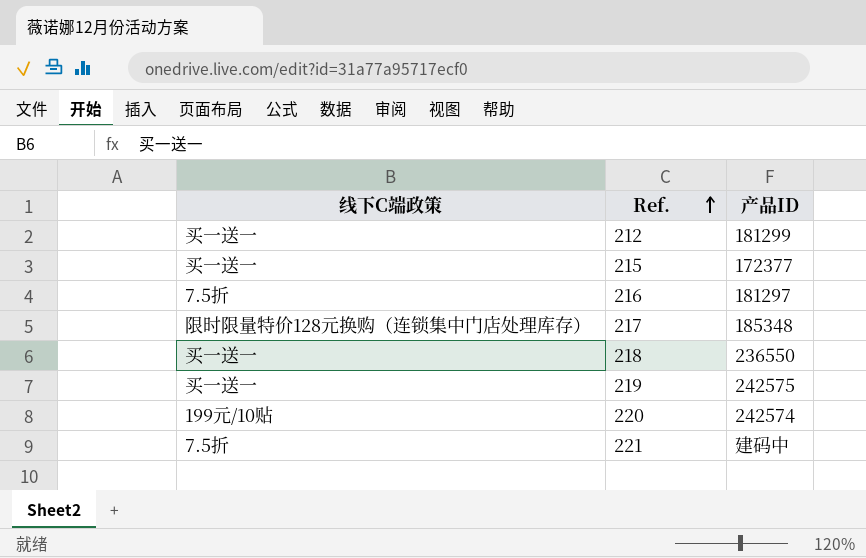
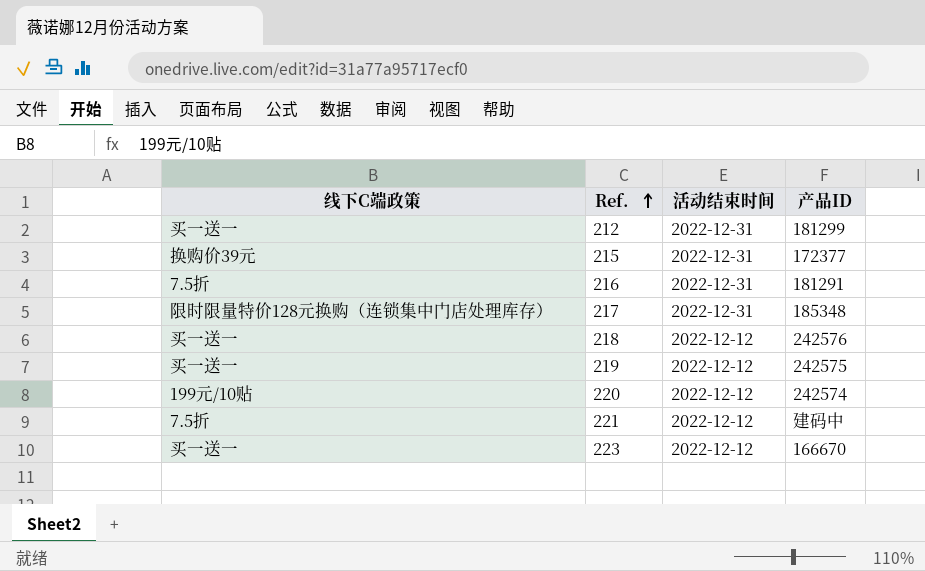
column 活动结束时间 | position: none -> 3
215 | 线下C端政策: 买一送一 -> 换购价39元
216 | 产品ID: 181297 -> 181291
218 | 产品ID: 236550 -> 242576
row 223: none -> 买一送一 | 2022-12-12 | 166670

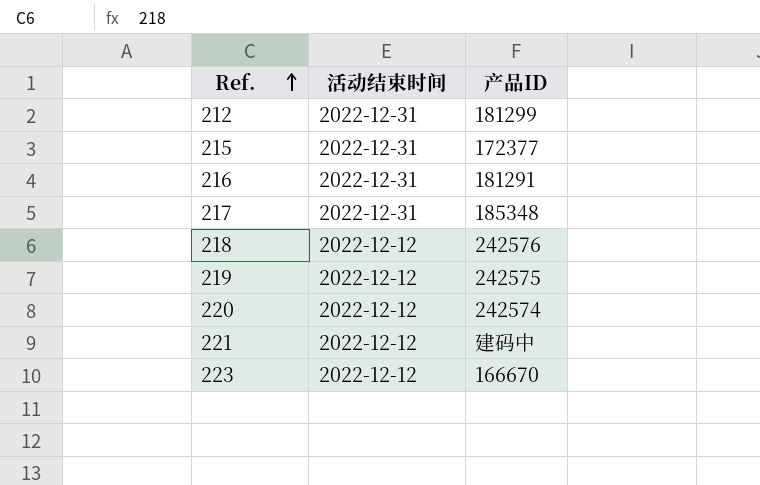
column 线下C端政策 | position: 1 -> none

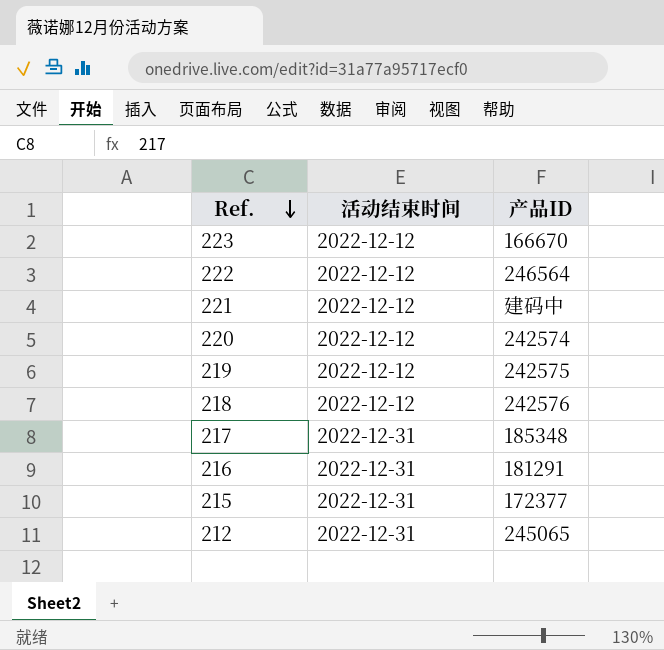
row order: Ref. ascending -> Ref. descending
row 222: none -> 2022-12-12 | 246564
212 | 产品ID: 181299 -> 245065

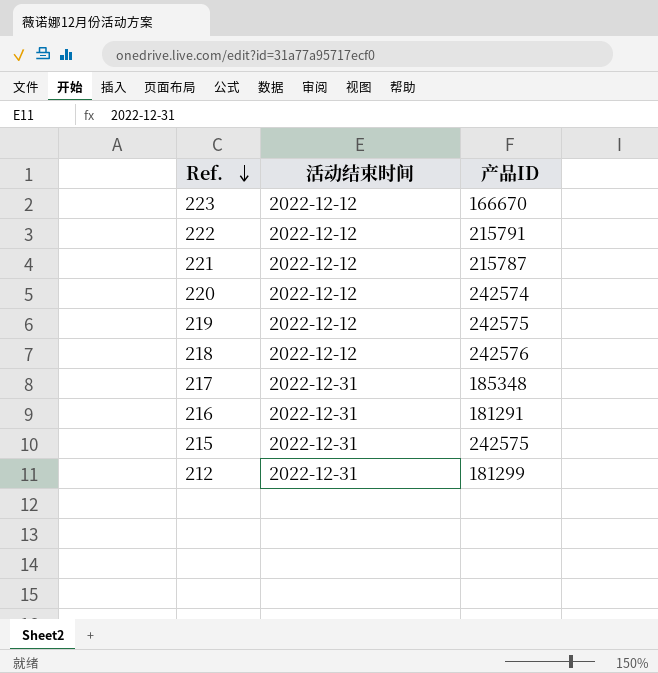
222 | 产品ID: 246564 -> 215791
221 | 产品ID: 建码中 -> 215787
215 | 产品ID: 172377 -> 242575
212 | 产品ID: 245065 -> 181299

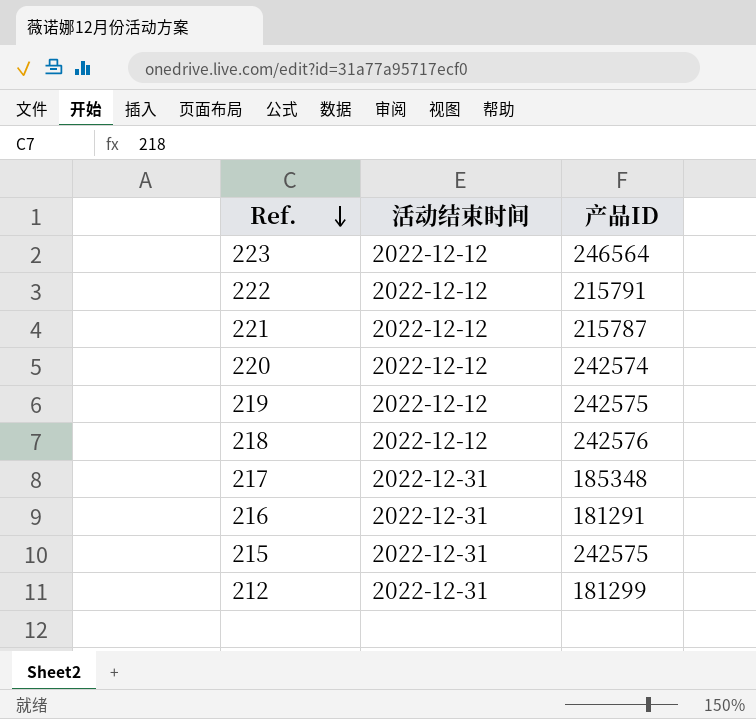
223 | 产品ID: 166670 -> 246564

